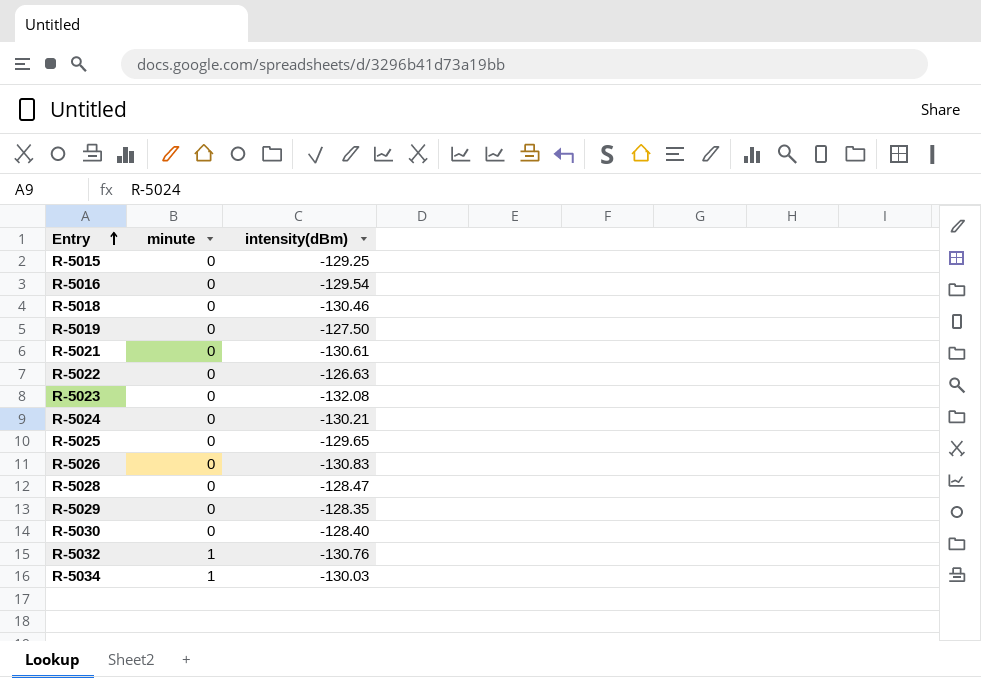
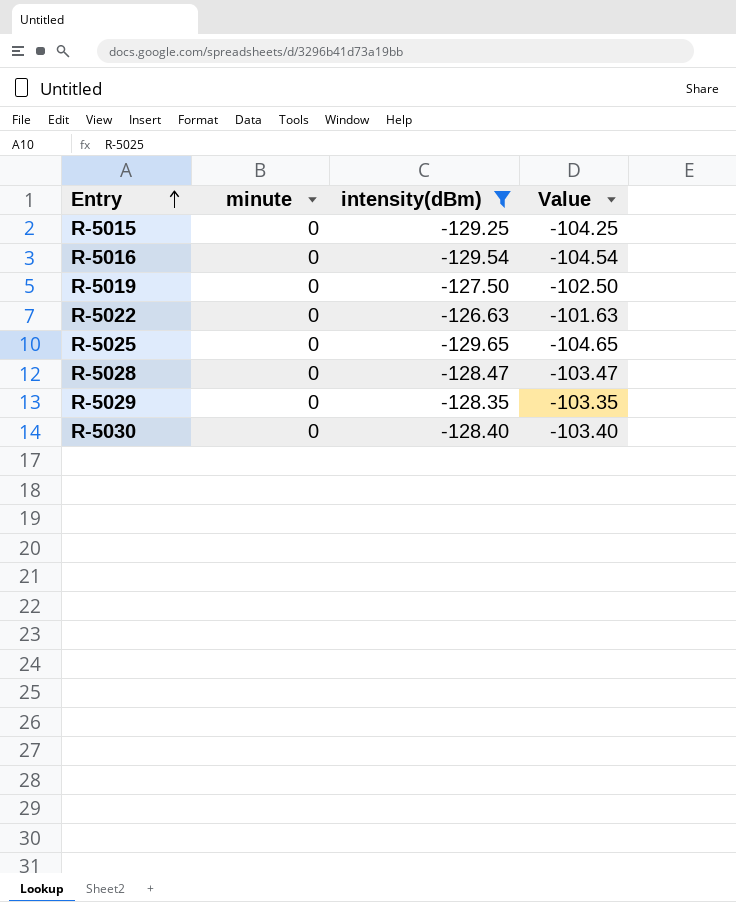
filter: none -> intensity(dBm) >= -129.65
column Value | formula: none -> [intensity(dBm)] + 25

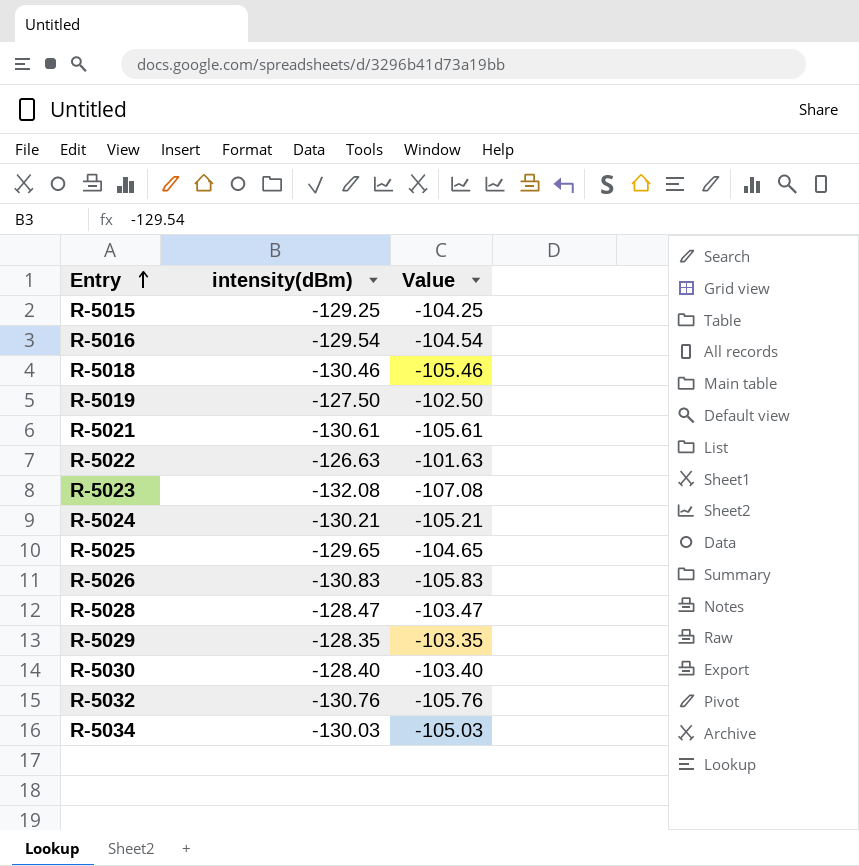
filter: intensity(dBm) >= -129.65 -> none
column minute | position: 2 -> none

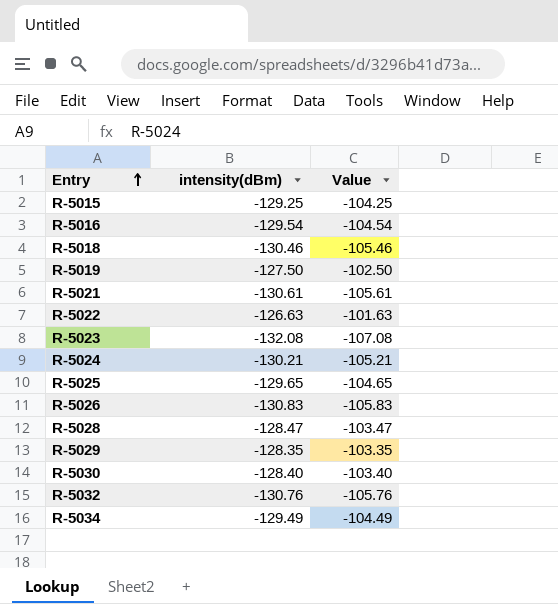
R-5034 | intensity(dBm): -130.03 -> -129.49
R-5034 | Value: -105.03 -> -104.49

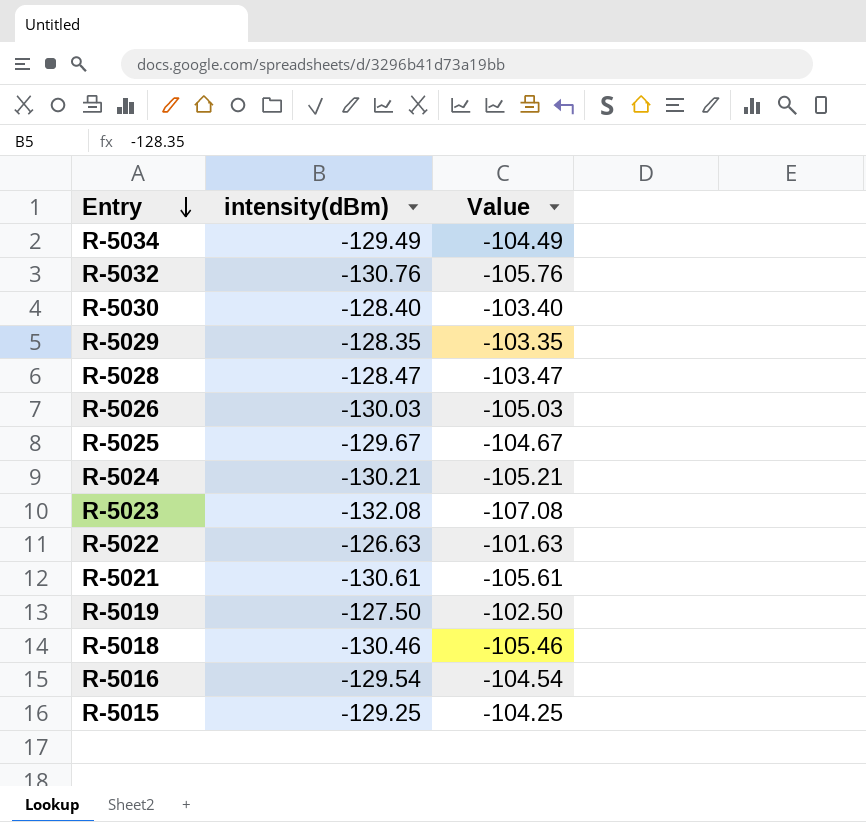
row order: Entry ascending -> Entry descending
R-5026 | intensity(dBm): -130.83 -> -130.03
R-5026 | Value: -105.83 -> -105.03
R-5025 | intensity(dBm): -129.65 -> -129.67
R-5025 | Value: -104.65 -> -104.67

